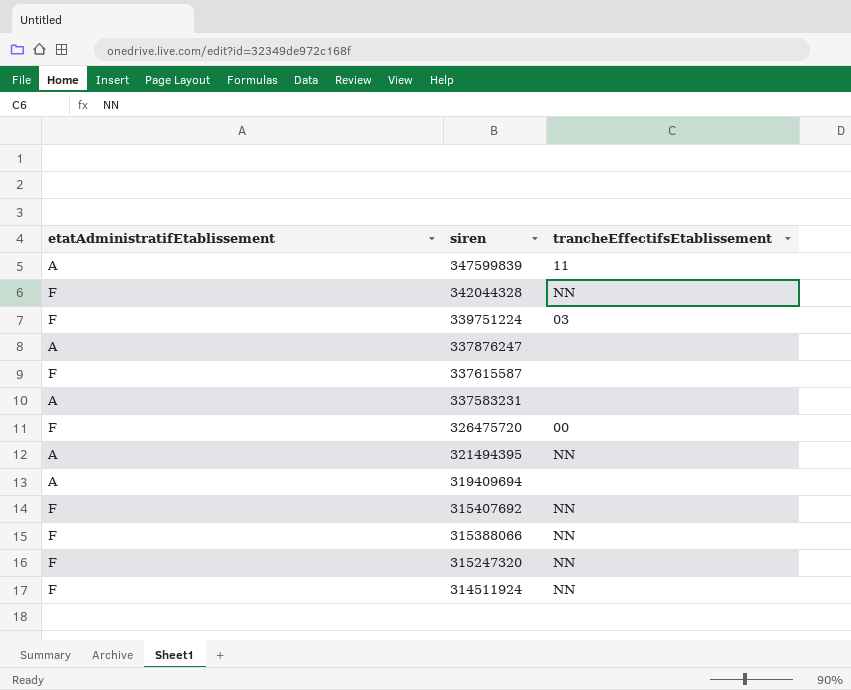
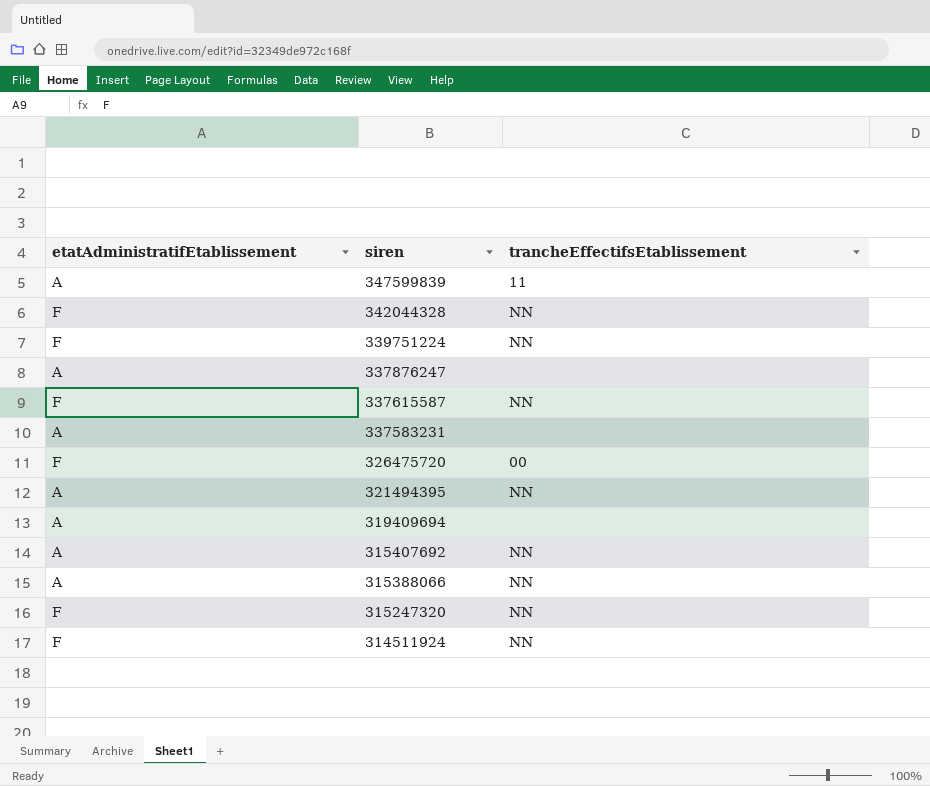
339751224 | trancheEffectifsEtablissement: 03 -> NN
337615587 | trancheEffectifsEtablissement: none -> NN
315407692 | etatAdministratifEtablissement: F -> A
315388066 | etatAdministratifEtablissement: F -> A

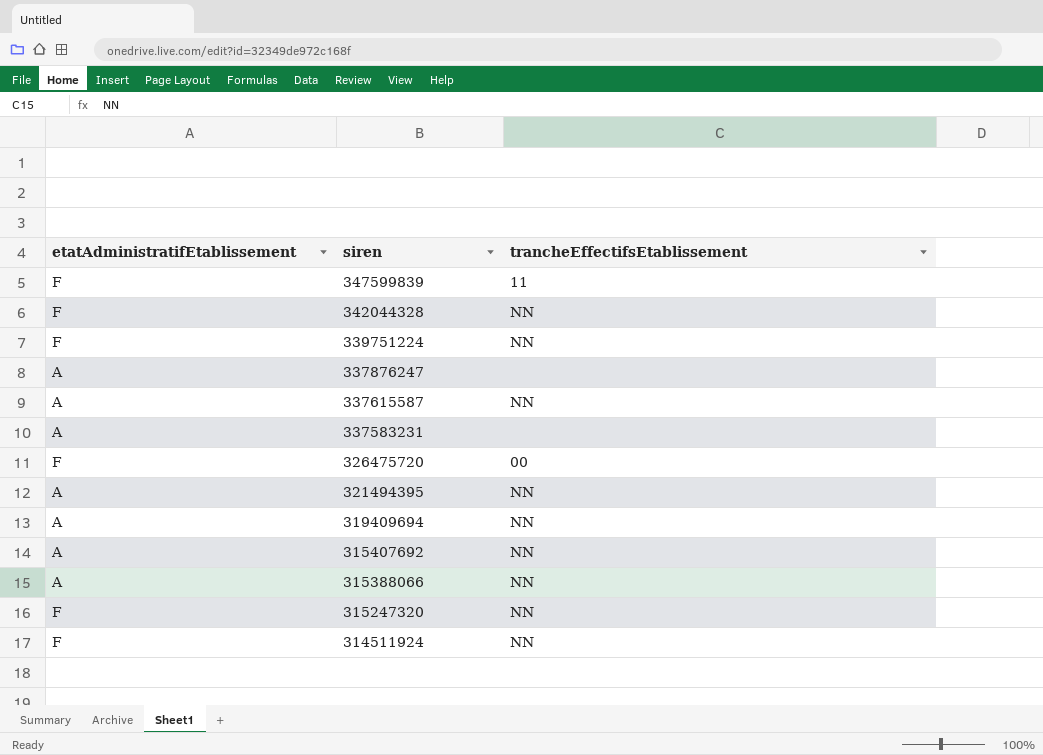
347599839 | etatAdministratifEtablissement: A -> F
337615587 | etatAdministratifEtablissement: F -> A
319409694 | trancheEffectifsEtablissement: none -> NN

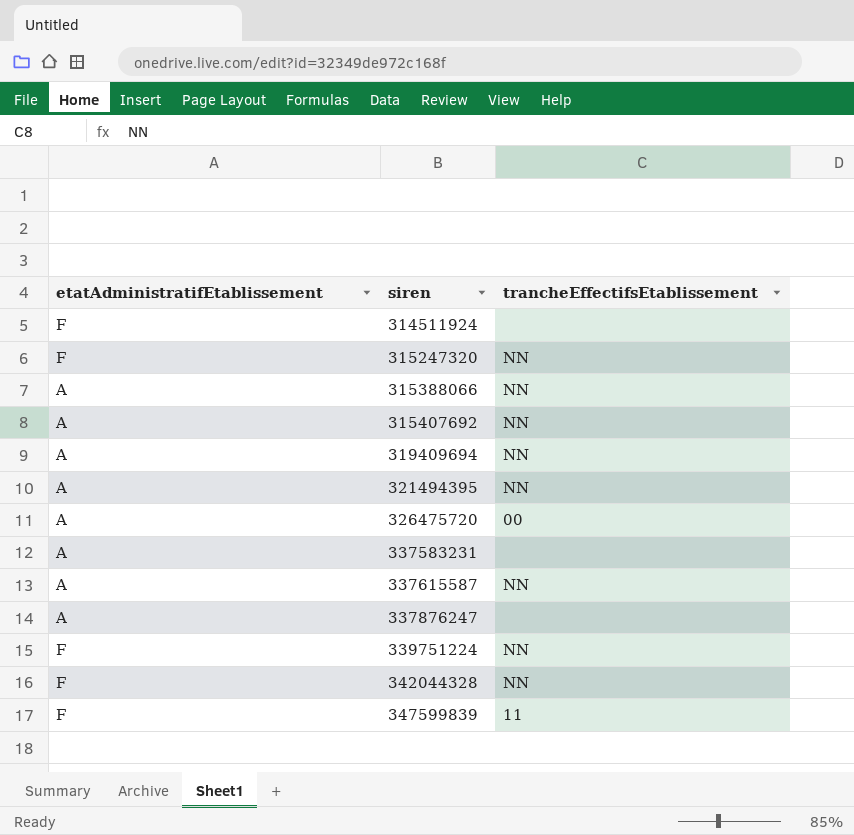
row order: siren descending -> siren ascending
314511924 | trancheEffectifsEtablissement: NN -> none
326475720 | etatAdministratifEtablissement: F -> A

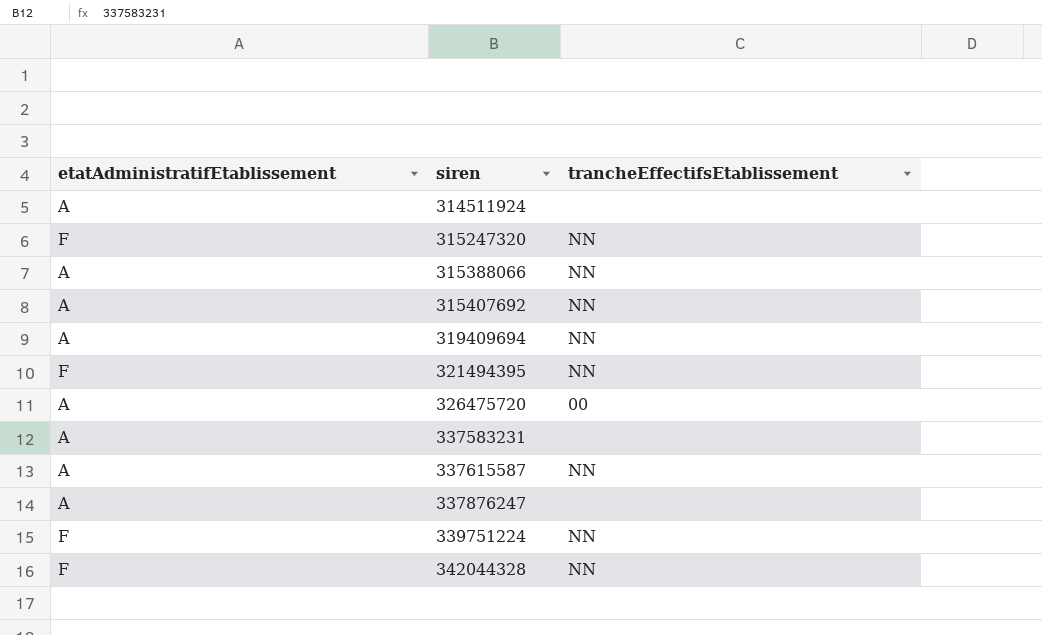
row 347599839: F | 11 -> none
314511924 | etatAdministratifEtablissement: F -> A
321494395 | etatAdministratifEtablissement: A -> F

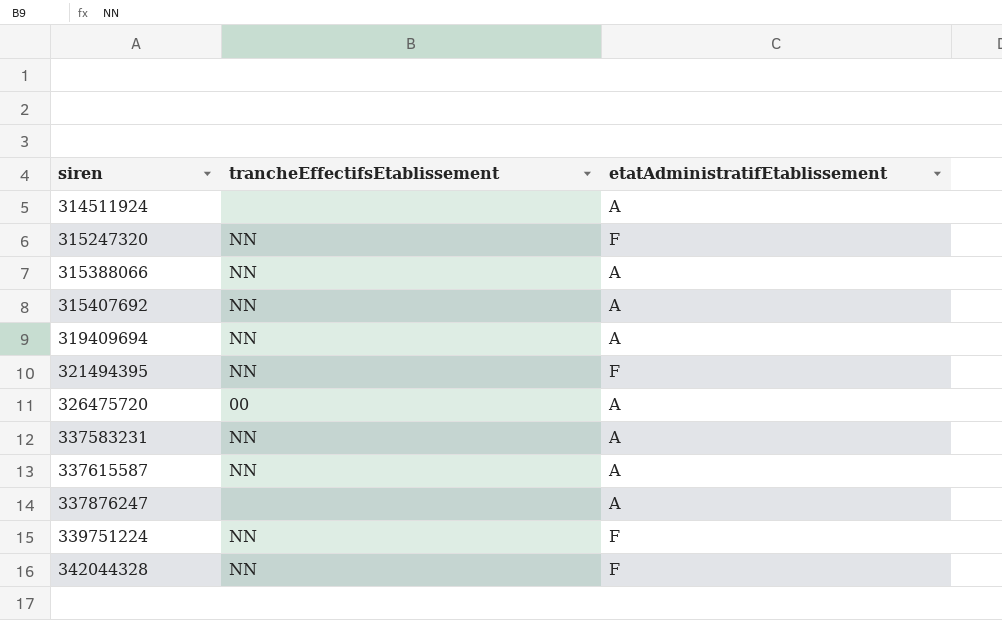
column etatAdministratifEtablissement | position: 1 -> 3
337583231 | trancheEffectifsEtablissement: none -> NN

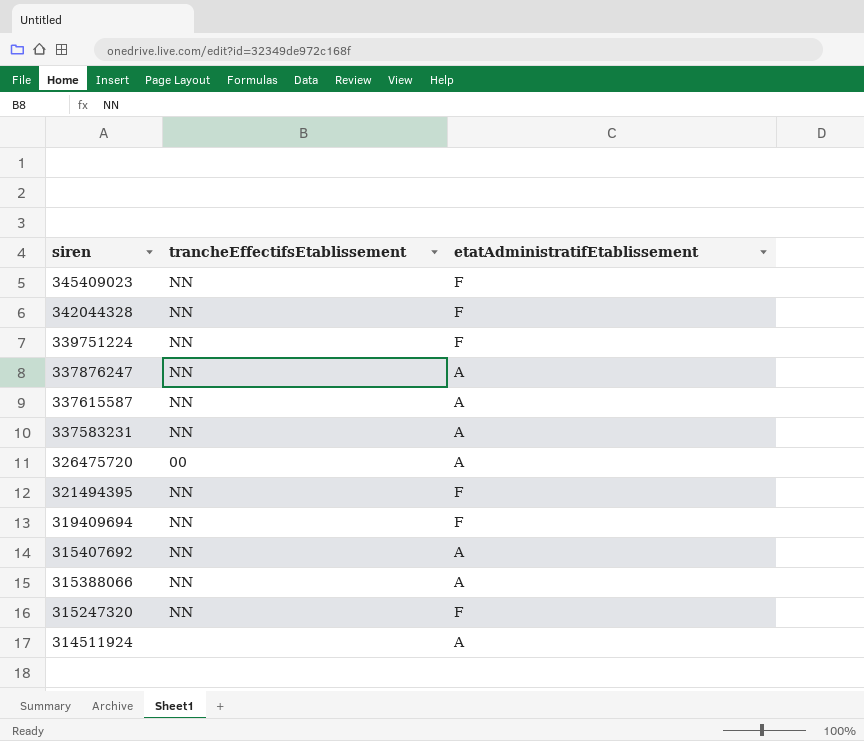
row order: siren ascending -> siren descending
row 345409023: none -> NN | F
337876247 | trancheEffectifsEtablissement: none -> NN
319409694 | etatAdministratifEtablissement: A -> F

